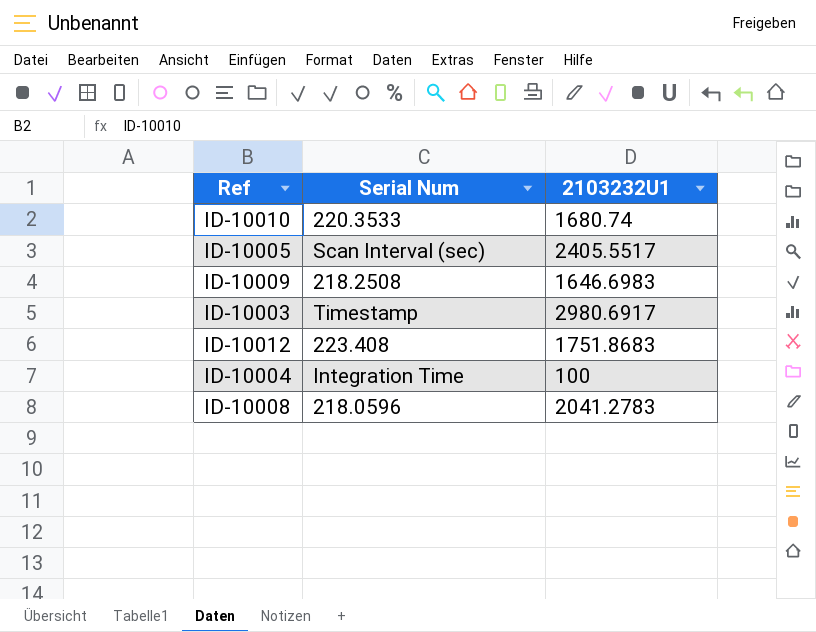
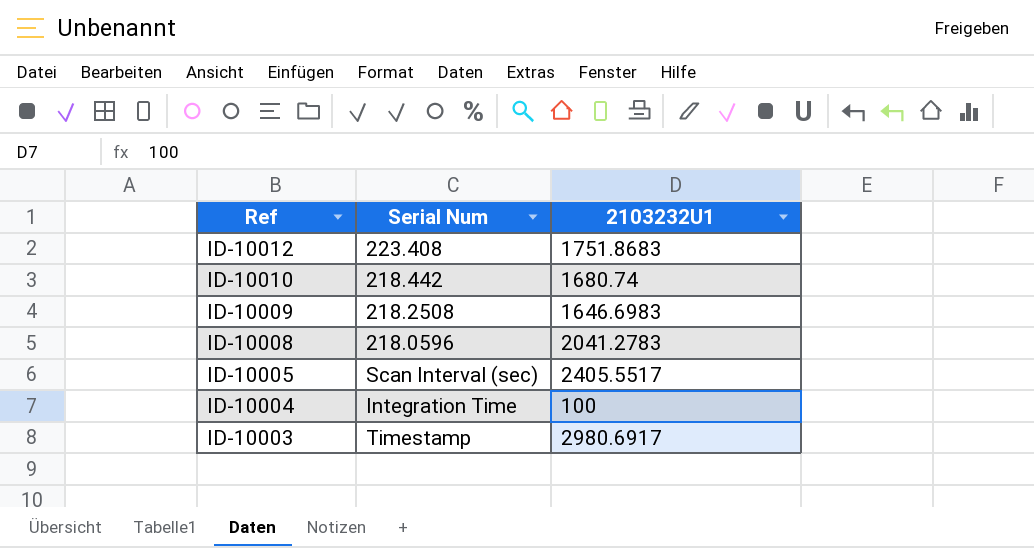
row order: none -> Ref descending
ID-10010 | Serial Num: 220.3533 -> 218.442

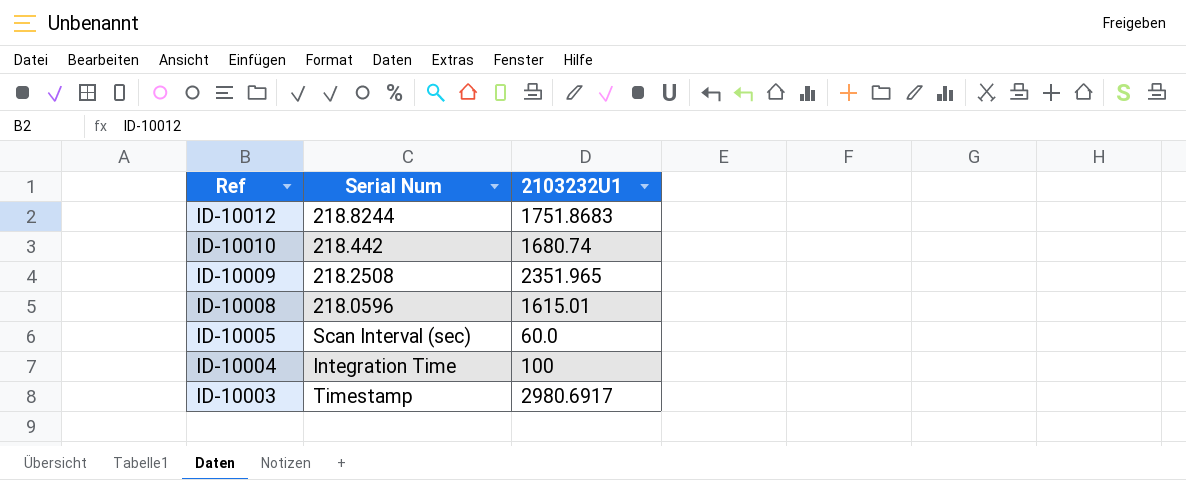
ID-10012 | Serial Num: 223.408 -> 218.8244
ID-10009 | 2103232U1: 1646.6983 -> 2351.965
ID-10008 | 2103232U1: 2041.2783 -> 1615.01
ID-10005 | 2103232U1: 2405.5517 -> 60.0

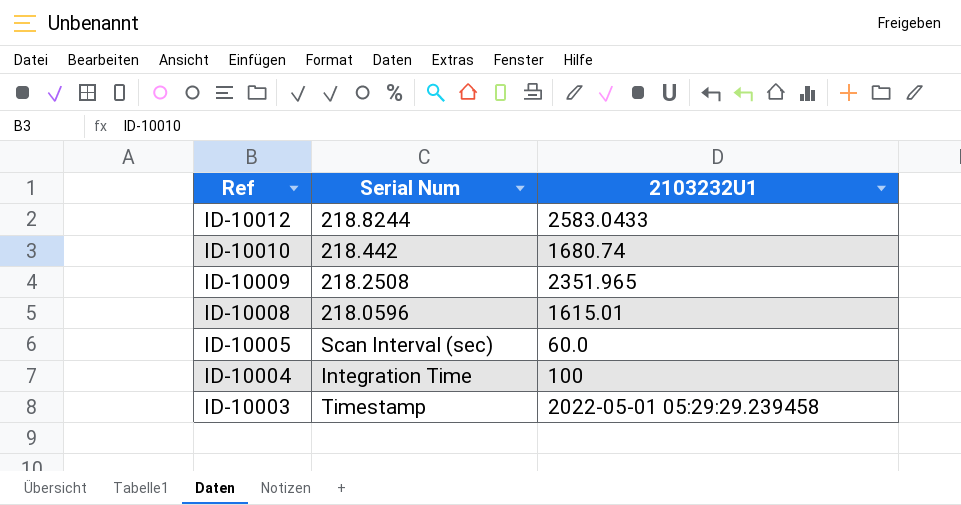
ID-10012 | 2103232U1: 1751.8683 -> 2583.0433
ID-10003 | 2103232U1: 2980.6917 -> 2022-05-01 05:29:29.239458

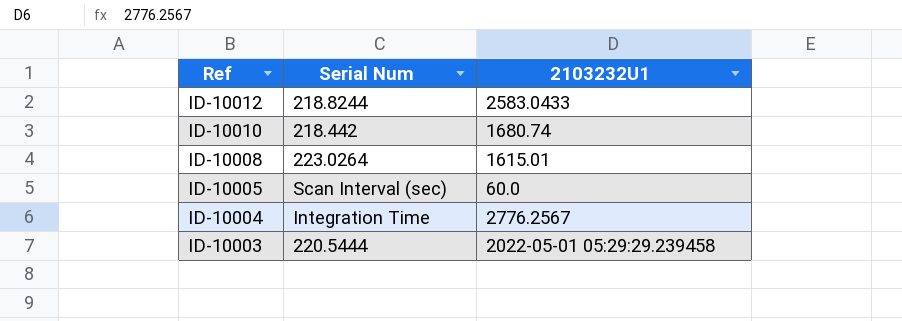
row ID-10009: 218.2508 | 2351.965 -> none
ID-10008 | Serial Num: 218.0596 -> 223.0264
ID-10004 | 2103232U1: 100 -> 2776.2567
ID-10003 | Serial Num: Timestamp -> 220.5444

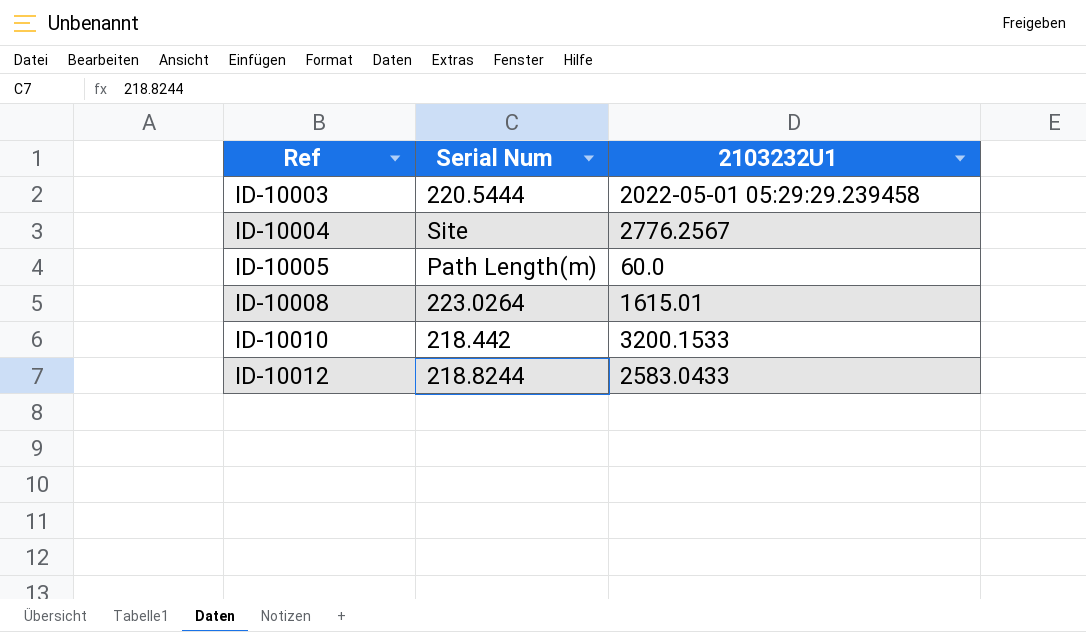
row order: Ref descending -> Ref ascending
ID-10004 | Serial Num: Integration Time -> Site
ID-10005 | Serial Num: Scan Interval (sec) -> Path Length(m)
ID-10010 | 2103232U1: 1680.74 -> 3200.1533

